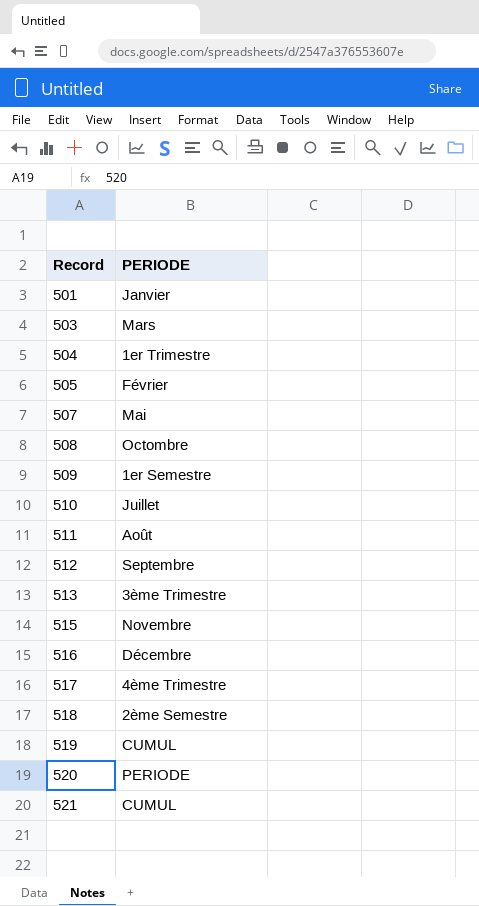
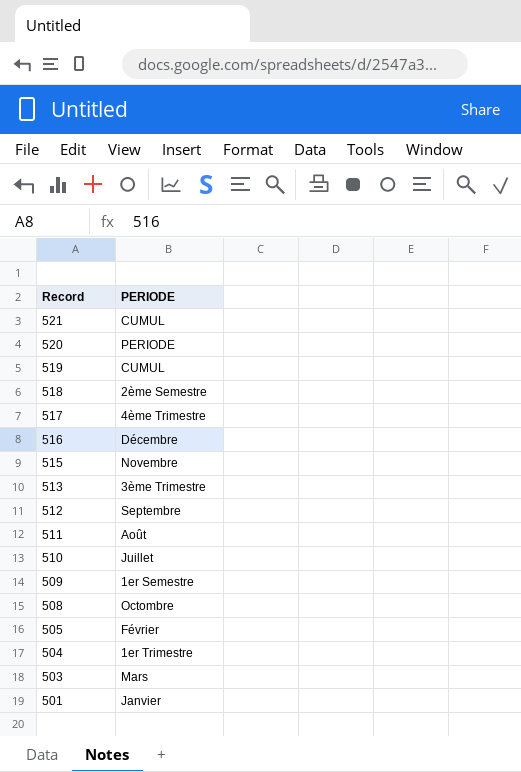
row order: Record ascending -> Record descending
row 507: Mai -> none

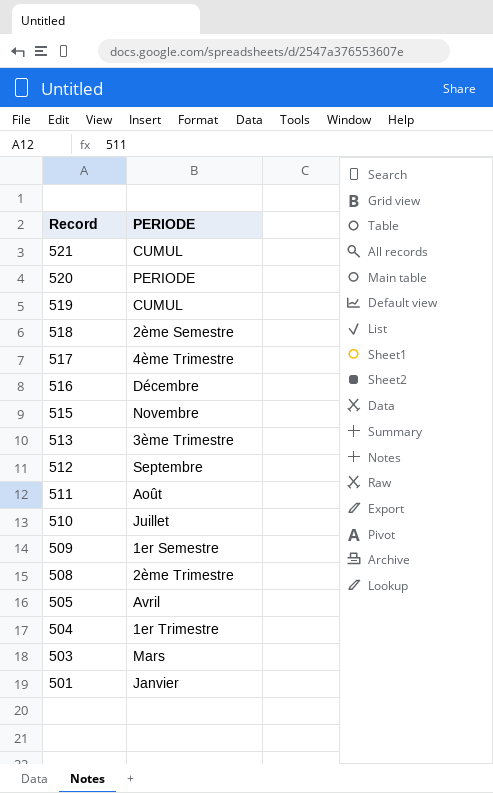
508 | PERIODE: Octombre -> 2ème Trimestre
505 | PERIODE: Février -> Avril

